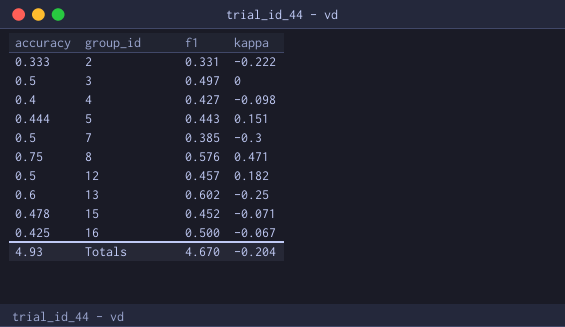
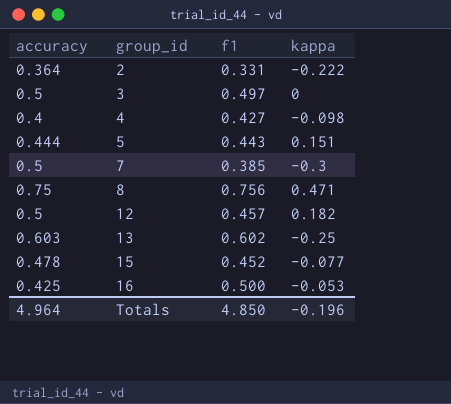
2 | accuracy: 0.333 -> 0.364
8 | f1: 0.576 -> 0.756
13 | accuracy: 0.6 -> 0.603
15 | kappa: -0.071 -> -0.077
16 | kappa: -0.067 -> -0.053
Totals | accuracy: 4.93 -> 4.964
Totals | f1: 4.670 -> 4.850
Totals | kappa: -0.204 -> -0.196

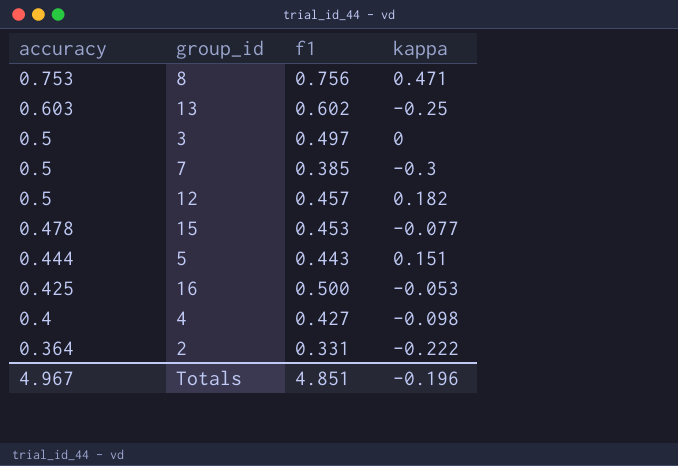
row order: group_id ascending -> accuracy descending
8 | accuracy: 0.75 -> 0.753
15 | f1: 0.452 -> 0.453
Totals | accuracy: 4.964 -> 4.967
Totals | f1: 4.850 -> 4.851

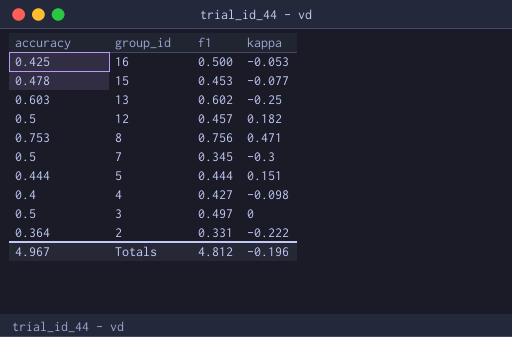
row order: accuracy descending -> group_id descending
7 | f1: 0.385 -> 0.345
5 | f1: 0.443 -> 0.444
Totals | f1: 4.851 -> 4.812

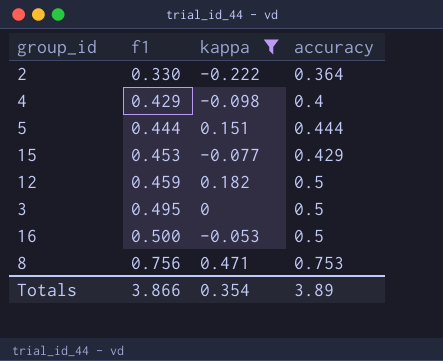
filter: none -> kappa >= -0.222
row order: group_id descending -> f1 ascending
column accuracy | position: 1 -> 4
2 | f1: 0.331 -> 0.330
4 | f1: 0.427 -> 0.429
15 | accuracy: 0.478 -> 0.429
12 | f1: 0.457 -> 0.459
3 | f1: 0.497 -> 0.495
16 | accuracy: 0.425 -> 0.5
Totals | f1: 4.812 -> 3.866
Totals | kappa: -0.196 -> 0.354
Totals | accuracy: 4.967 -> 3.89

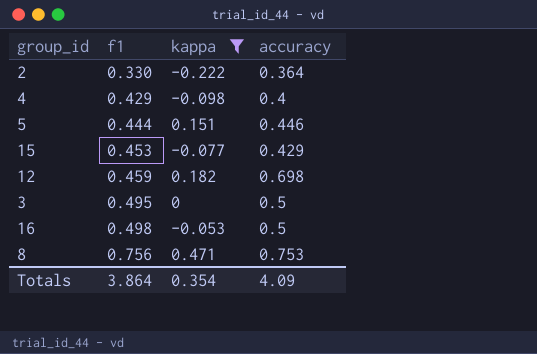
5 | accuracy: 0.444 -> 0.446
12 | accuracy: 0.5 -> 0.698
16 | f1: 0.500 -> 0.498
Totals | f1: 3.866 -> 3.864
Totals | accuracy: 3.89 -> 4.09

